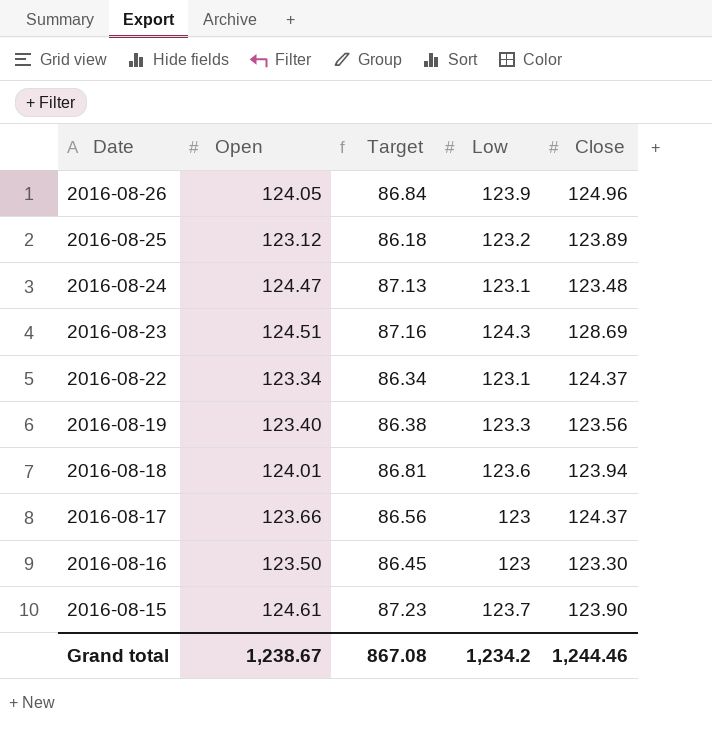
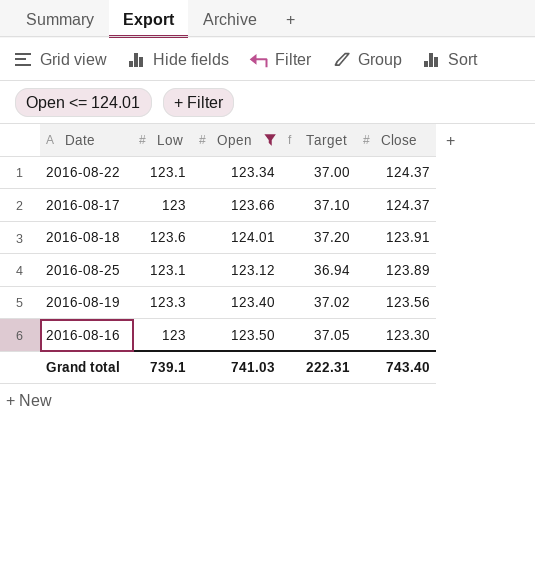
filter: none -> Open <= 124.01
row order: Date descending -> Close descending
column Low | position: 4 -> 2
column Target | formula: [Open] * 0.7 -> [Open] * 0.3
2016-08-18 | Close: 123.94 -> 123.91
2016-08-25 | Low: 123.2 -> 123.1
Grand total | Low: 1,234.2 -> 739.1
Grand total | Open: 1,238.67 -> 741.03
Grand total | Target: 867.08 -> 222.31
Grand total | Close: 1,244.46 -> 743.40

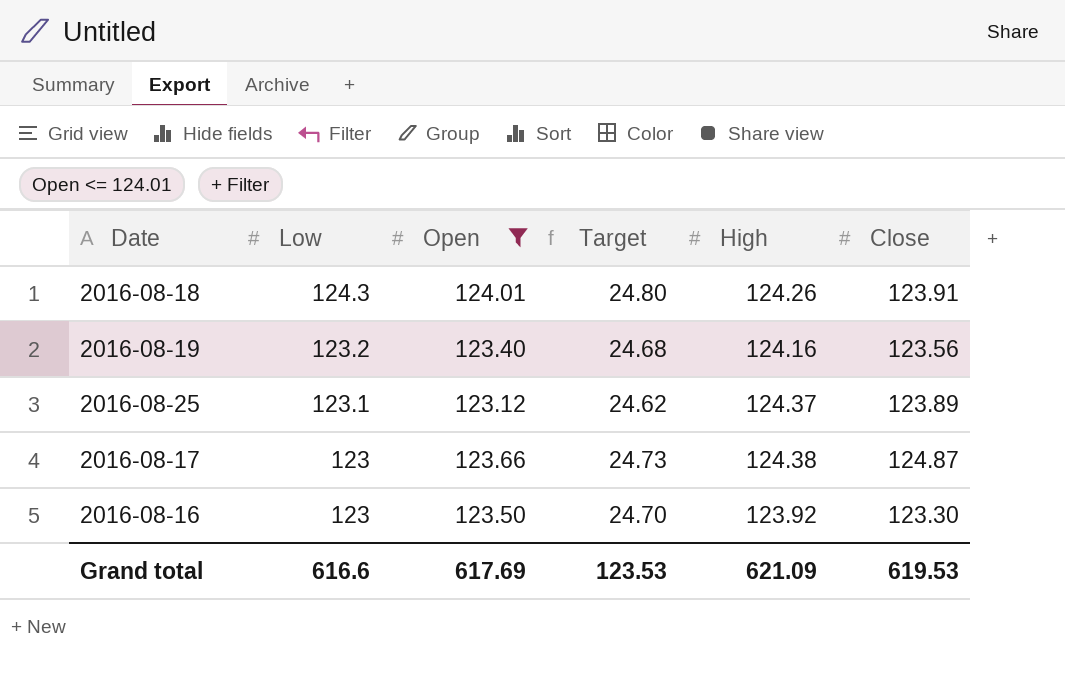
row order: Close descending -> Low descending
column Target | formula: [Open] * 0.3 -> [Open] * 0.2
column High | position: none -> 5
row 2016-08-22: 123.1 | 123.34 | 37.00 | 124.37 -> none
2016-08-18 | Low: 123.6 -> 124.3
2016-08-19 | Low: 123.3 -> 123.2
2016-08-17 | Close: 124.37 -> 124.87
Grand total | Low: 739.1 -> 616.6
Grand total | Open: 741.03 -> 617.69
Grand total | Target: 222.31 -> 123.53
Grand total | Close: 743.40 -> 619.53

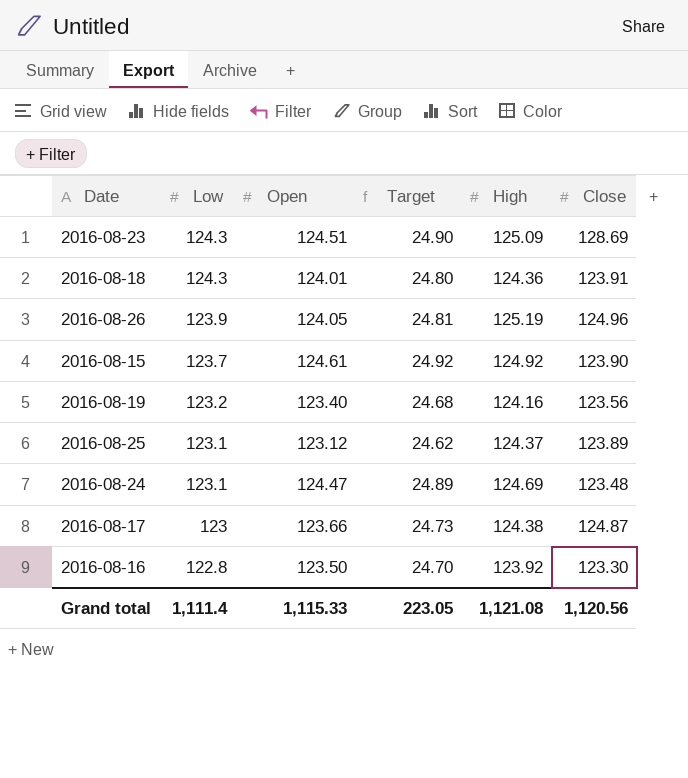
filter: Open <= 124.01 -> none
2016-08-18 | High: 124.26 -> 124.36
2016-08-16 | Low: 123 -> 122.8
Grand total | Low: 616.6 -> 1,111.4
Grand total | Open: 617.69 -> 1,115.33
Grand total | Target: 123.53 -> 223.05
Grand total | High: 621.09 -> 1,121.08
Grand total | Close: 619.53 -> 1,120.56

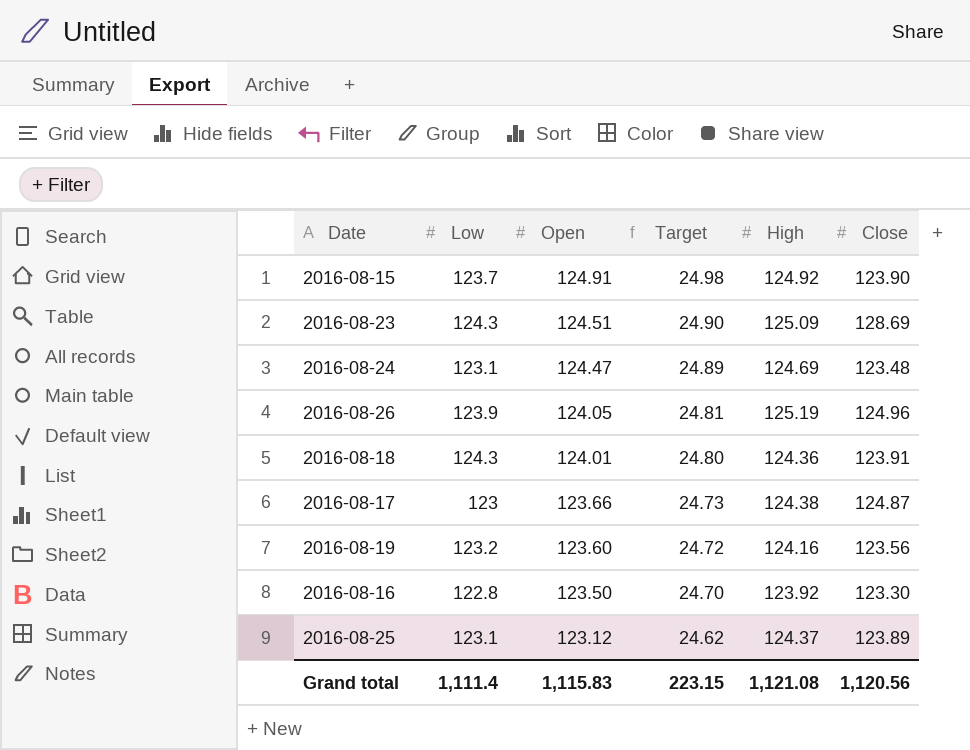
row order: Low descending -> Open descending
2016-08-15 | Open: 124.61 -> 124.91
2016-08-15 | Target: 24.92 -> 24.98
2016-08-19 | Open: 123.40 -> 123.60
2016-08-19 | Target: 24.68 -> 24.72
Grand total | Open: 1,115.33 -> 1,115.83
Grand total | Target: 223.05 -> 223.15

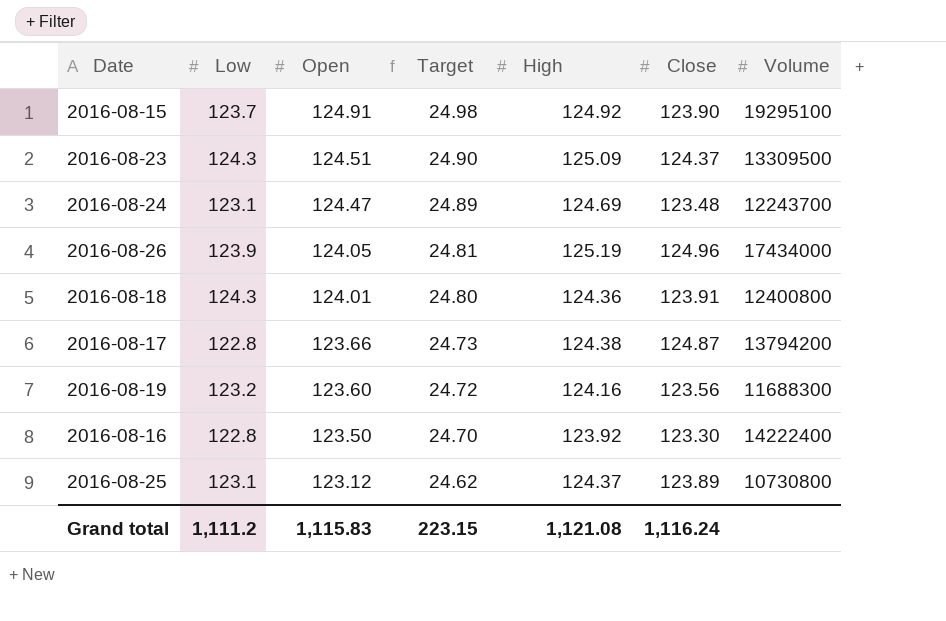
column Volume | position: none -> 7
2016-08-23 | Close: 128.69 -> 124.37
2016-08-17 | Low: 123 -> 122.8
Grand total | Low: 1,111.4 -> 1,111.2
Grand total | Close: 1,120.56 -> 1,116.24

